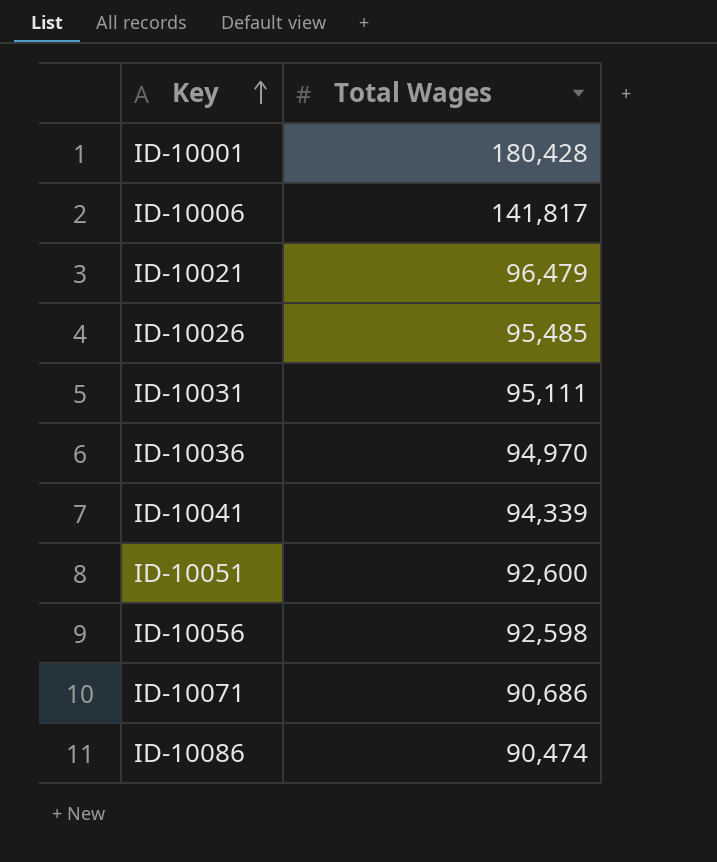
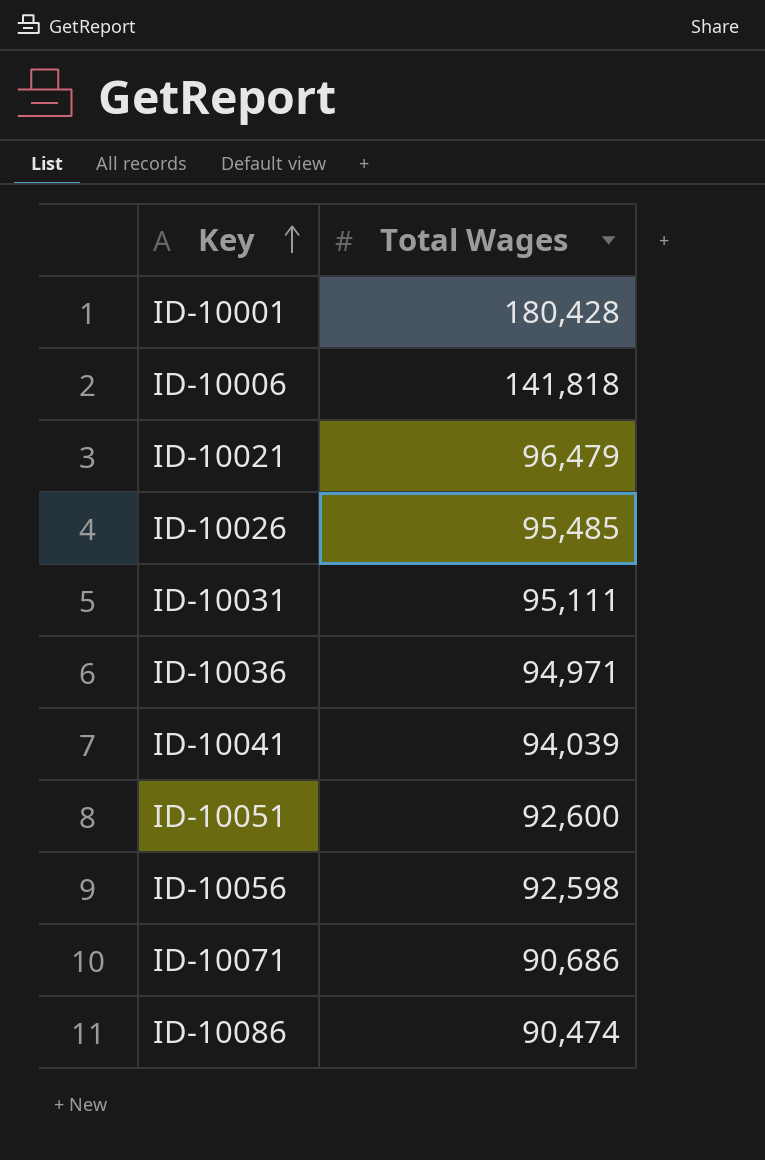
ID-10006 | Total Wages: 141,817 -> 141,818
ID-10036 | Total Wages: 94,970 -> 94,971
ID-10041 | Total Wages: 94,339 -> 94,039

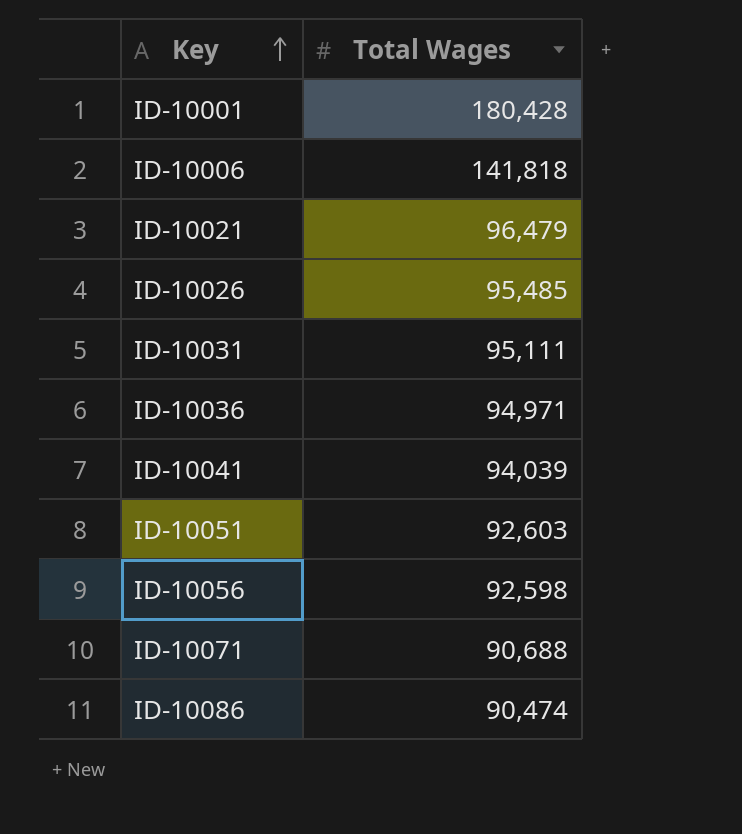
ID-10051 | Total Wages: 92,600 -> 92,603
ID-10071 | Total Wages: 90,686 -> 90,688

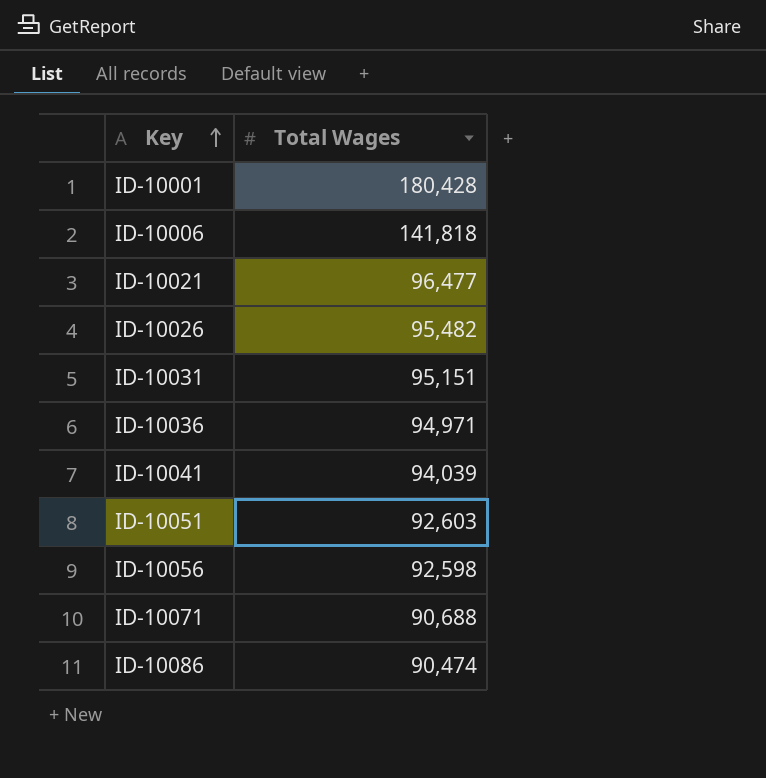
ID-10021 | Total Wages: 96,479 -> 96,477
ID-10026 | Total Wages: 95,485 -> 95,482
ID-10031 | Total Wages: 95,111 -> 95,151

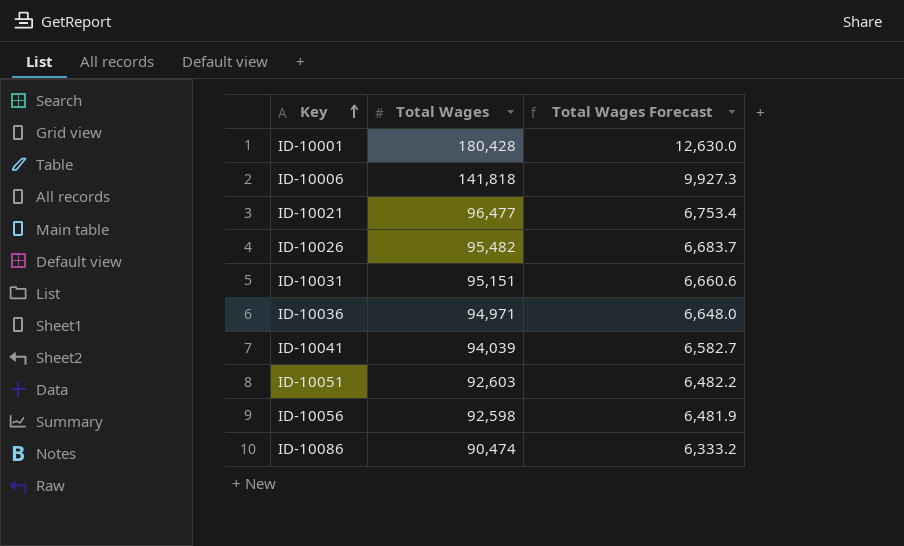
column Total Wages Forecast | formula: none -> [Total Wages] * 0.07
row ID-10071: 90,688 -> none

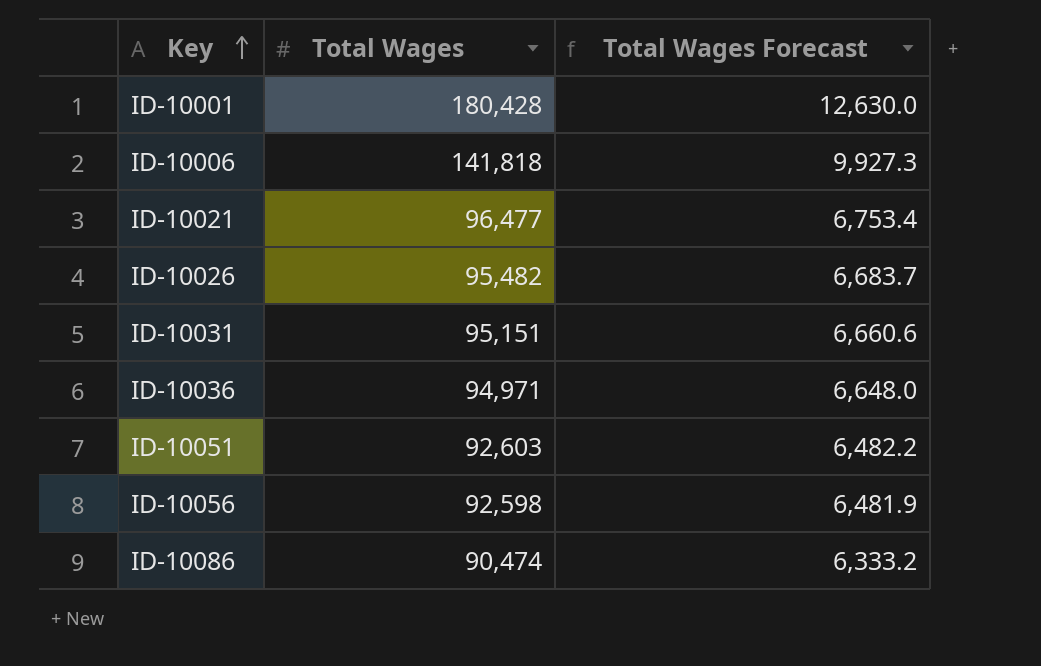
row ID-10041: 94,039 | 6,582.7 -> none

